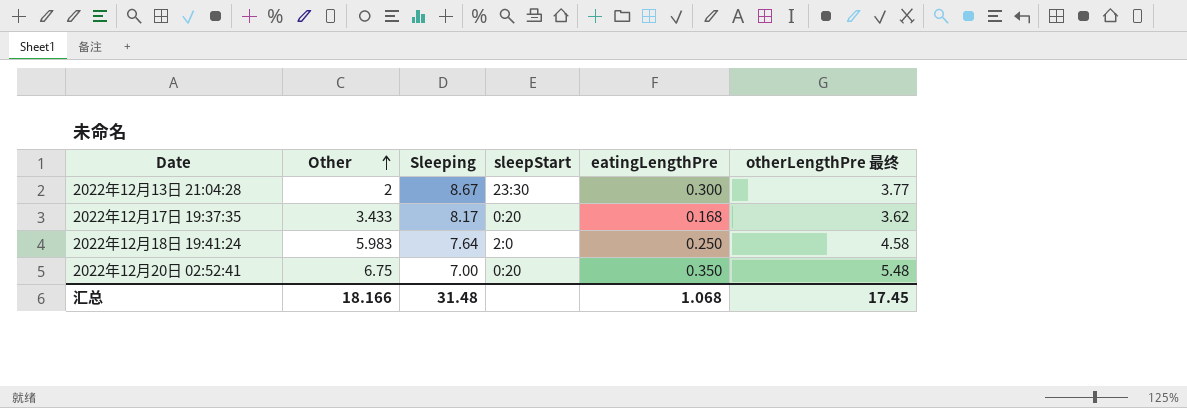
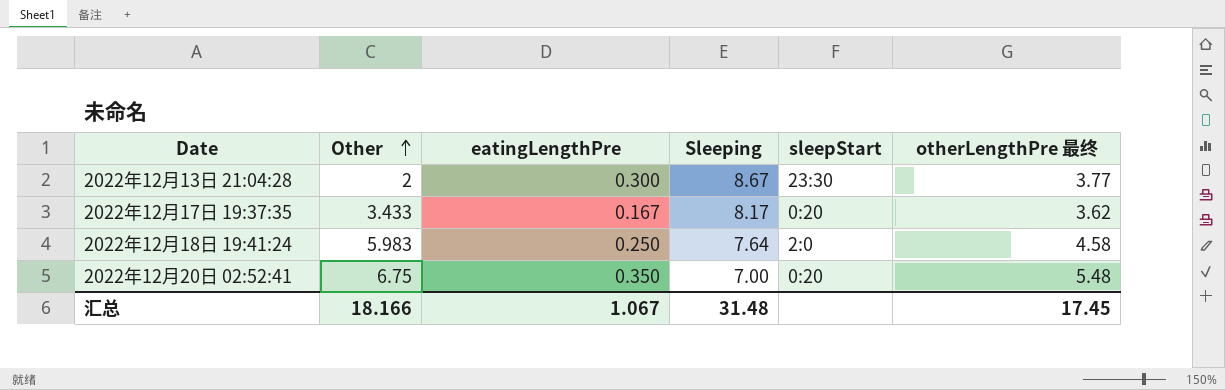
column eatingLengthPre | position: 5 -> 3
2022年12月17日 19:37:35 | eatingLengthPre: 0.168 -> 0.167
汇总 | eatingLengthPre: 1.068 -> 1.067

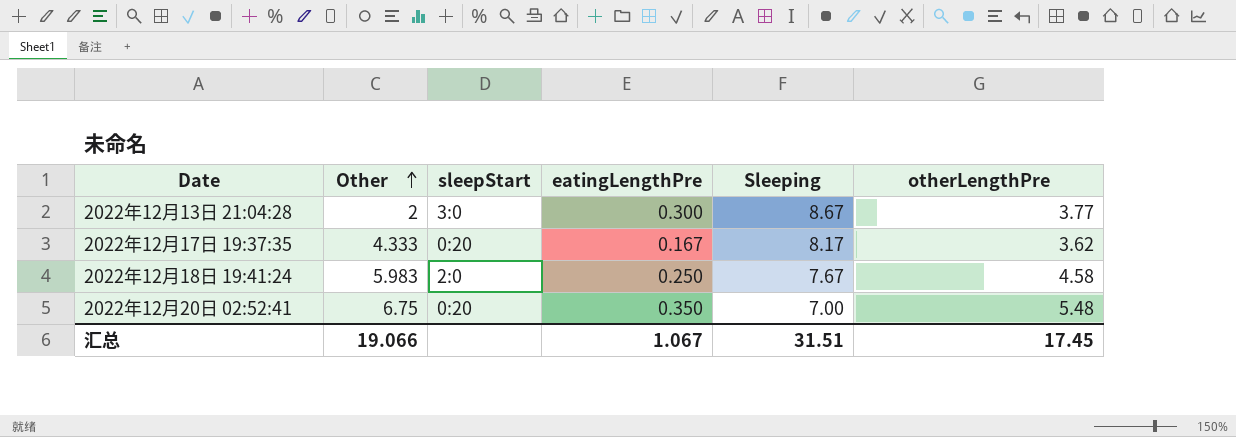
column sleepStart | position: 5 -> 3
column name: otherLengthPre 最终 -> otherLengthPre
2022年12月13日 21:04:28 | sleepStart: 23:30 -> 3:0
2022年12月17日 19:37:35 | Other: 3.433 -> 4.333
2022年12月18日 19:41:24 | Sleeping: 7.64 -> 7.67
汇总 | Other: 18.166 -> 19.066
汇总 | Sleeping: 31.48 -> 31.51

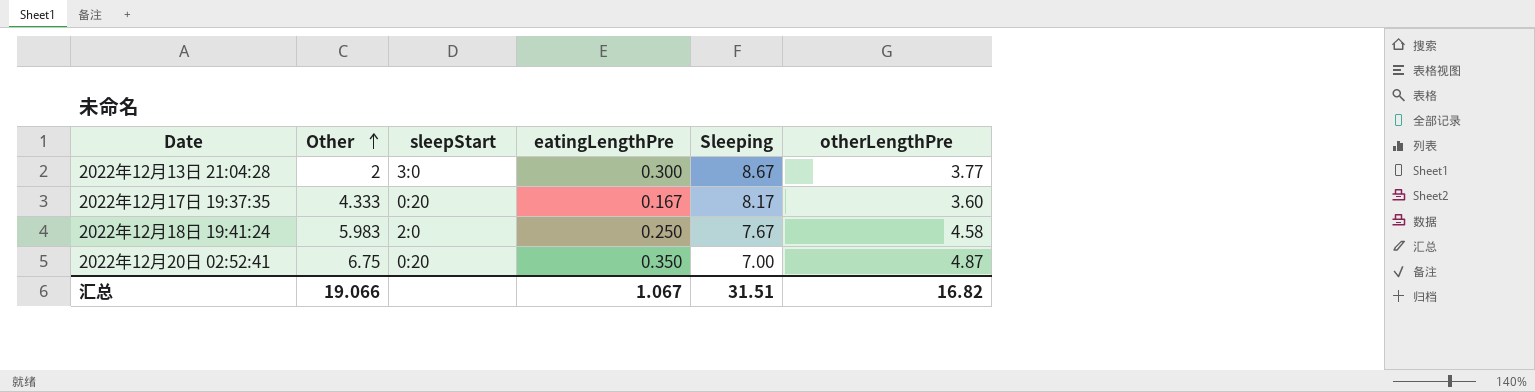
2022年12月17日 19:37:35 | otherLengthPre: 3.62 -> 3.60
2022年12月20日 02:52:41 | otherLengthPre: 5.48 -> 4.87
汇总 | otherLengthPre: 17.45 -> 16.82

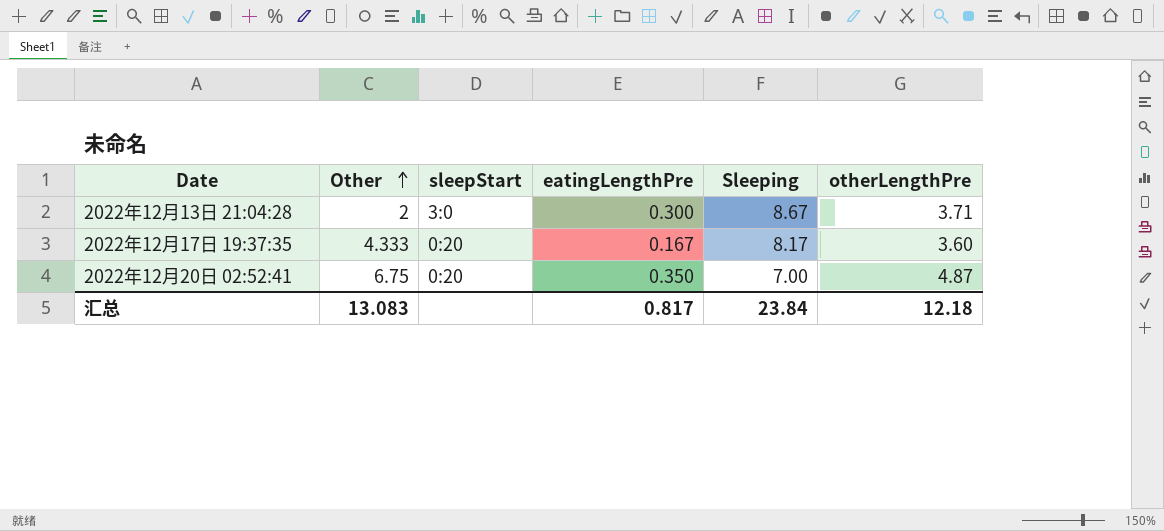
row 2022年12月18日 19:41:24: 5.983 | 2:0 | 0.250 | 7.67 | 4.58 -> none
2022年12月13日 21:04:28 | otherLengthPre: 3.77 -> 3.71
汇总 | Other: 19.066 -> 13.083
汇总 | eatingLengthPre: 1.067 -> 0.817
汇总 | Sleeping: 31.51 -> 23.84
汇总 | otherLengthPre: 16.82 -> 12.18

